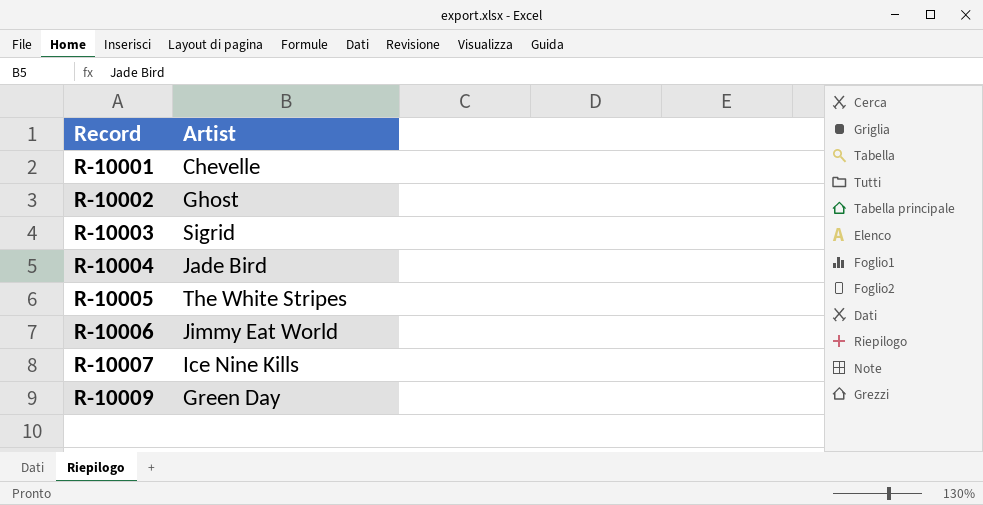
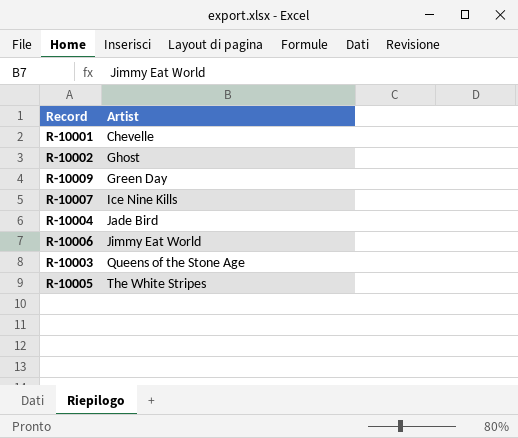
row order: Record ascending -> Artist ascending
R-10003 | Artist: Sigrid -> Queens of the Stone Age

